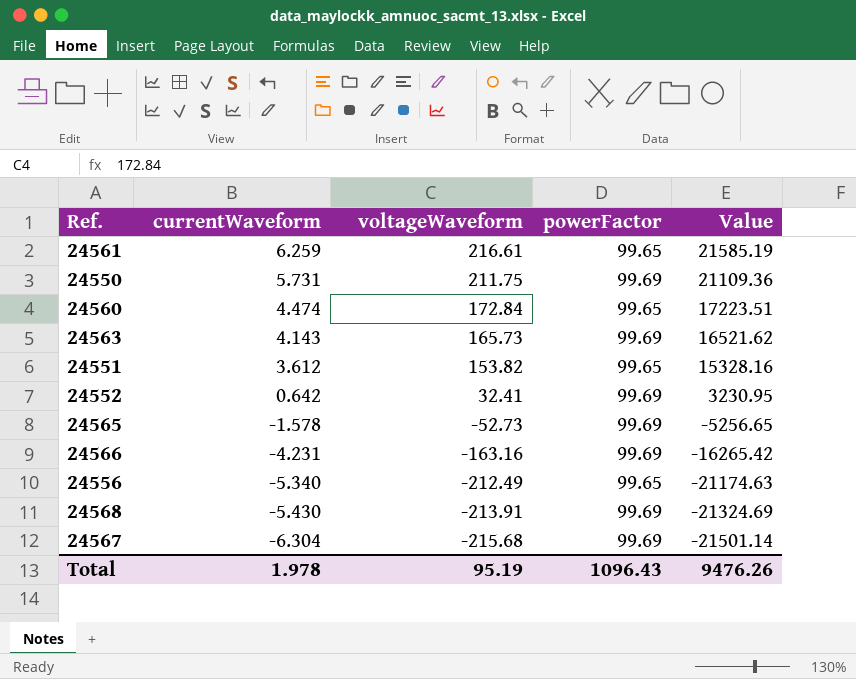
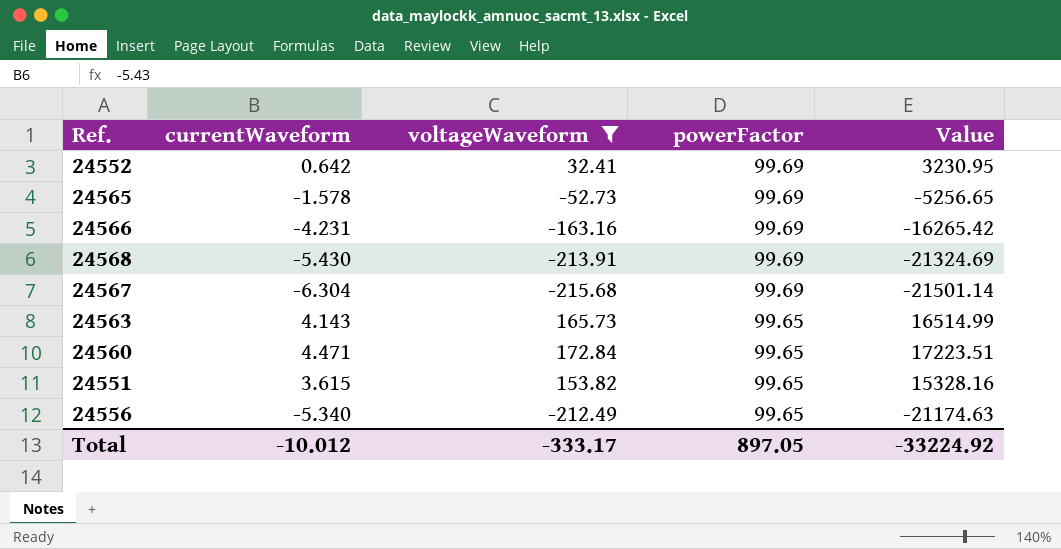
filter: none -> voltageWaveform <= 172.84
row order: currentWaveform descending -> powerFactor descending
24563 | powerFactor: 99.69 -> 99.65
24563 | Value: 16521.62 -> 16514.99
24560 | currentWaveform: 4.474 -> 4.471
24551 | currentWaveform: 3.612 -> 3.615
Total | currentWaveform: 1.978 -> -10.012
Total | voltageWaveform: 95.19 -> -333.17
Total | powerFactor: 1096.43 -> 897.05
Total | Value: 9476.26 -> -33224.92

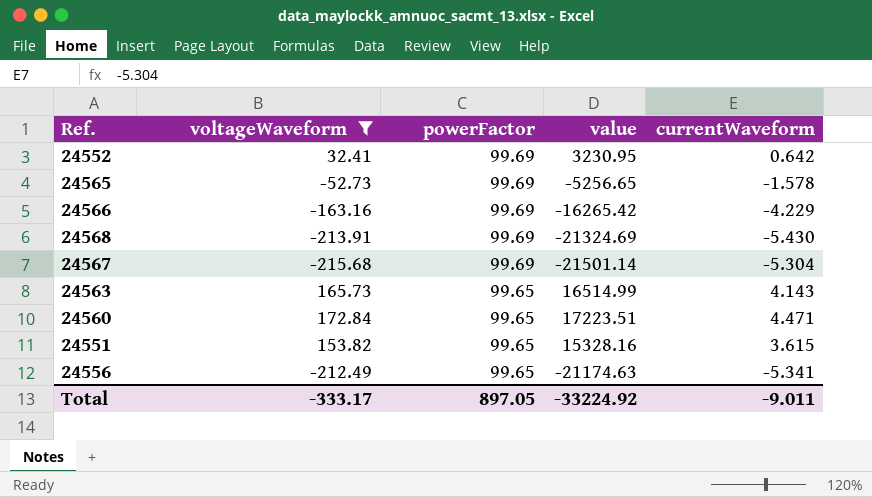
column name: Value -> value
column currentWaveform | position: 2 -> 5
24566 | currentWaveform: -4.231 -> -4.229
24567 | currentWaveform: -6.304 -> -5.304
24556 | currentWaveform: -5.340 -> -5.341
Total | currentWaveform: -10.012 -> -9.011

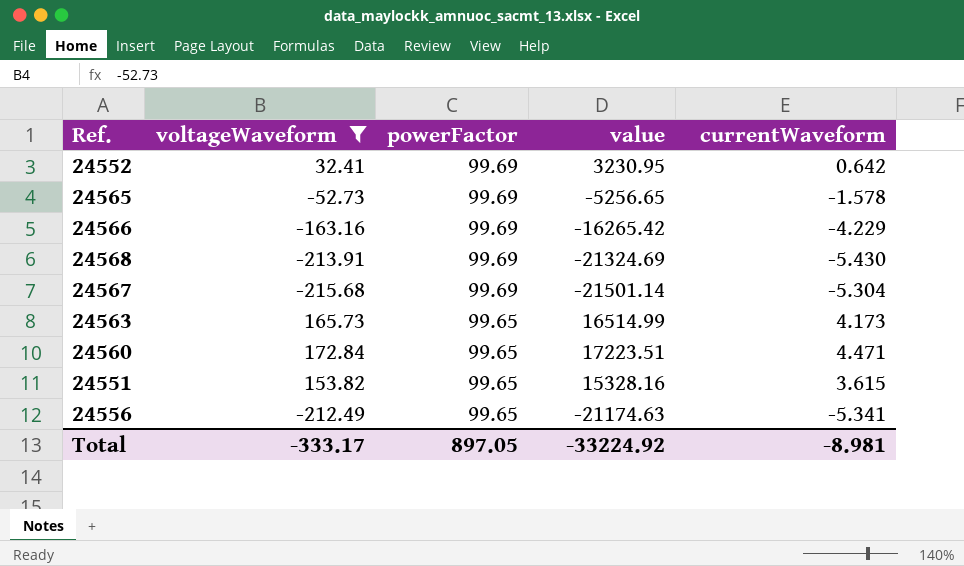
24563 | currentWaveform: 4.143 -> 4.173
Total | currentWaveform: -9.011 -> -8.981

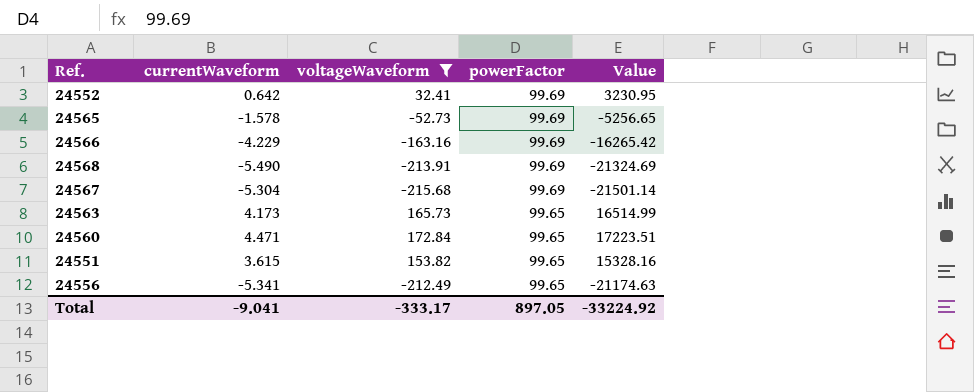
column currentWaveform | position: 5 -> 2
column name: value -> Value
24568 | currentWaveform: -5.430 -> -5.490
Total | currentWaveform: -8.981 -> -9.041

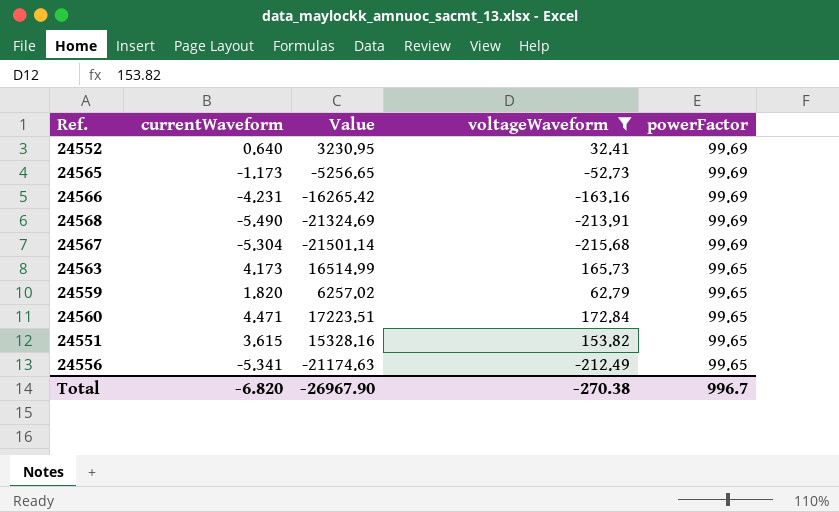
column Value | position: 5 -> 3
24552 | currentWaveform: 0.642 -> 0.640
24565 | currentWaveform: -1.578 -> -1.173
24566 | currentWaveform: -4.229 -> -4.231
row 24559: none -> 1.820 | 6257.02 | 62.79 | 99.65
Total | currentWaveform: -9.041 -> -6.820
Total | Value: -33224.92 -> -26967.90
Total | voltageWaveform: -333.17 -> -270.38
Total | powerFactor: 897.05 -> 996.7

